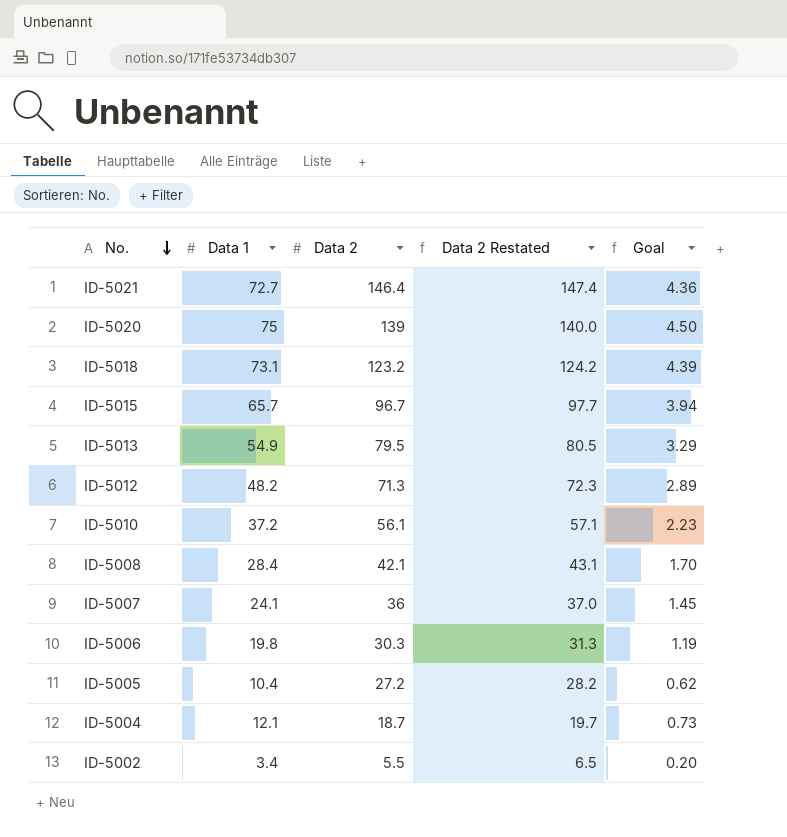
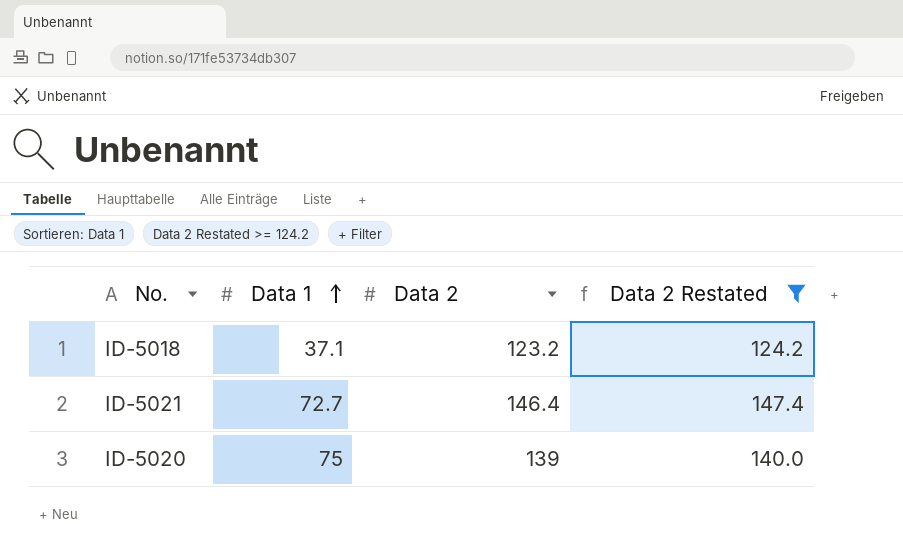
filter: none -> Data 2 Restated >= 124.2
row order: No. descending -> Data 1 ascending
column Goal | formula: [Data 1] * 0.06 -> none
ID-5018 | Data 1: 73.1 -> 37.1

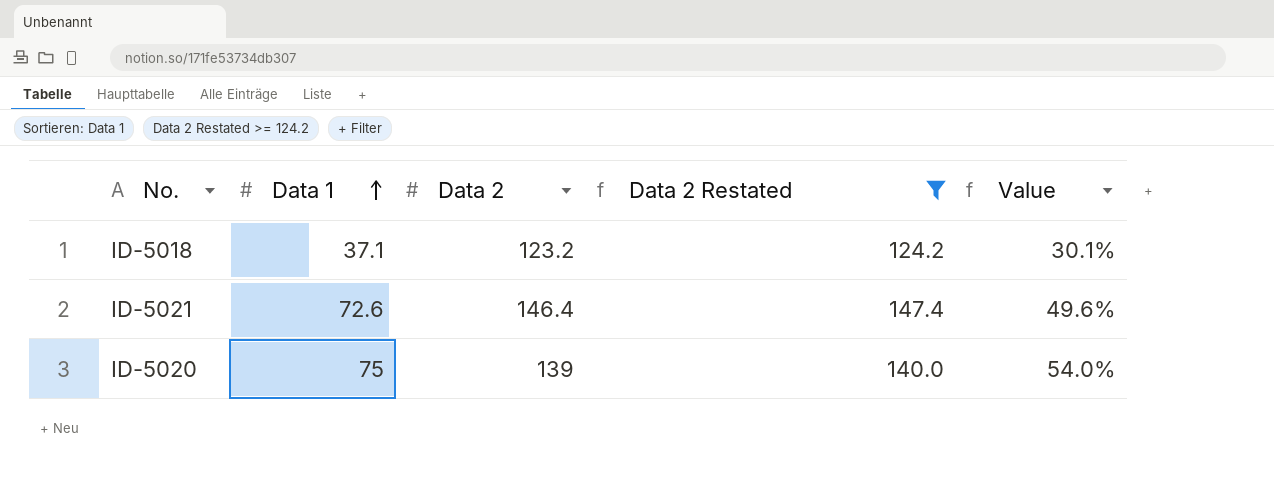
column Value | formula: none -> [Data 1] / [Data 2]
ID-5021 | Data 1: 72.7 -> 72.6

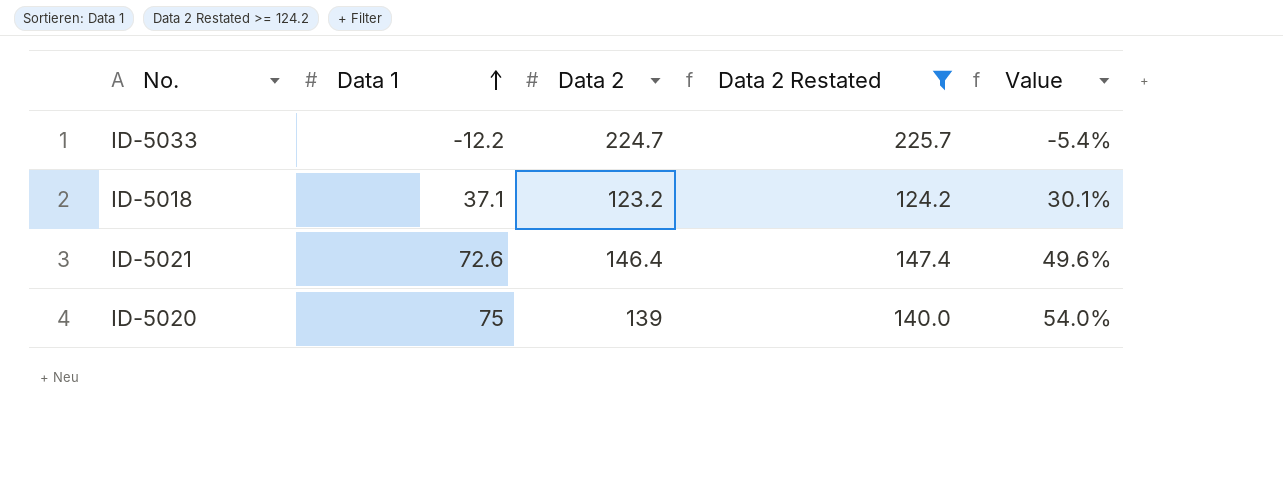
row ID-5033: none -> -12.2 | 224.7 | 225.7 | -5.4%

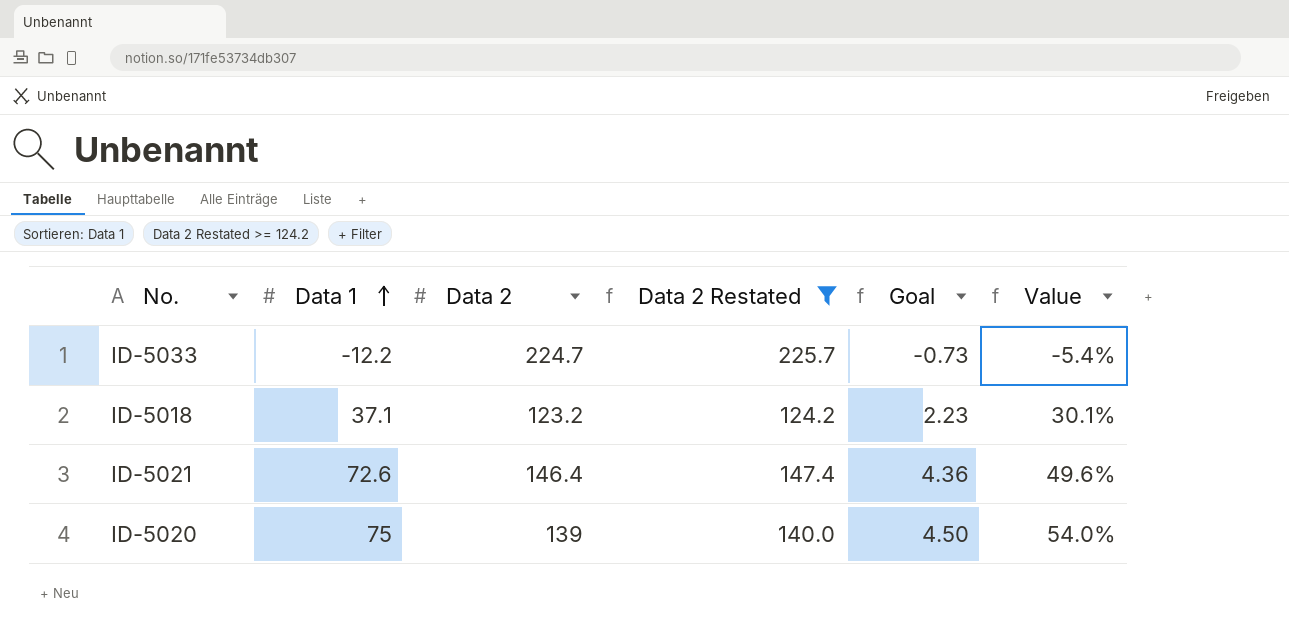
column Goal | formula: none -> [Data 1] * 0.06

